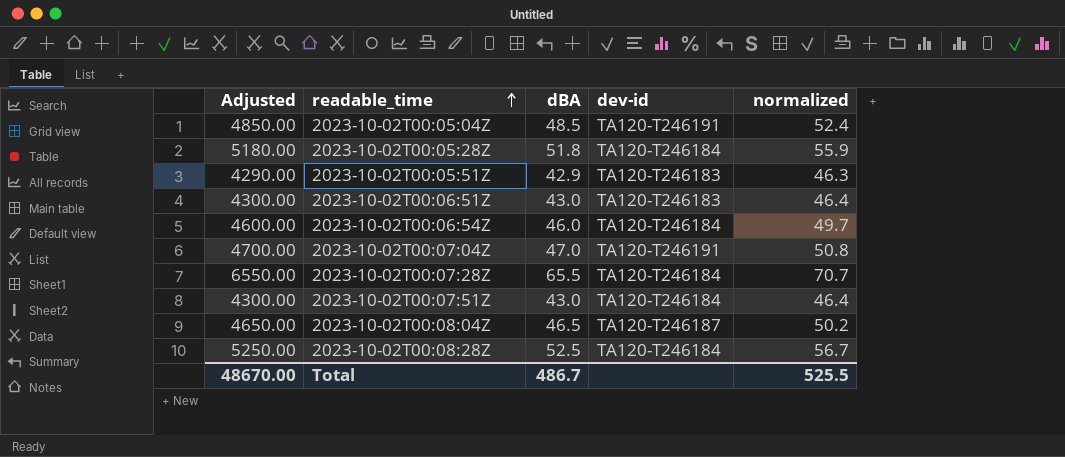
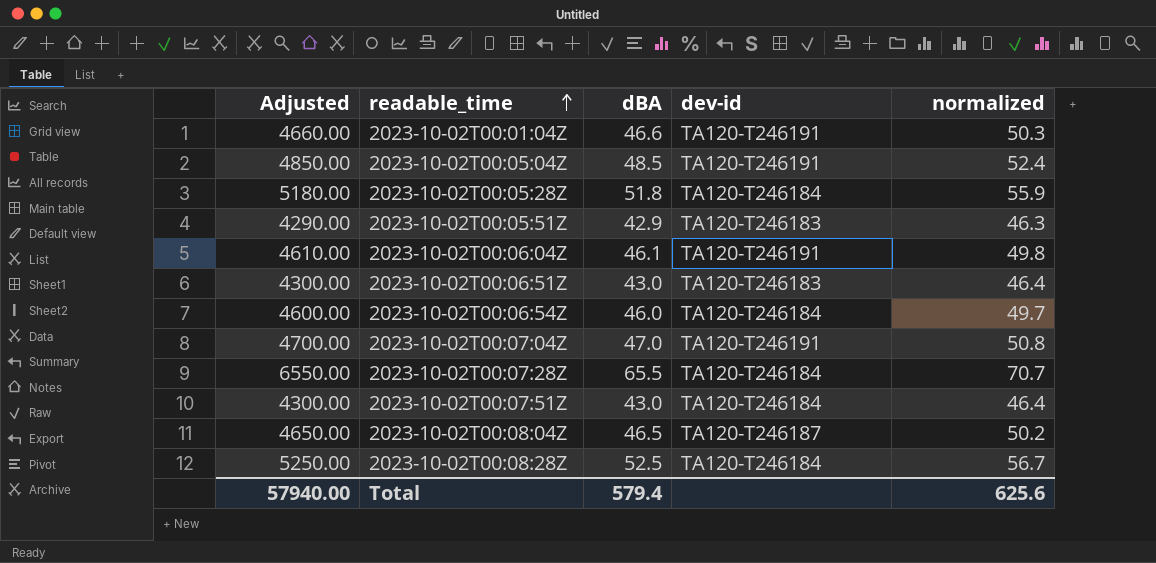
row 2023-10-02T00:01:04Z: none -> 4660.00 | 46.6 | TA120-T246191 | 50.3
row 2023-10-02T00:06:04Z: none -> 4610.00 | 46.1 | TA120-T246191 | 49.8
Total | Adjusted: 48670.00 -> 57940.00
Total | dBA: 486.7 -> 579.4
Total | normalized: 525.5 -> 625.6

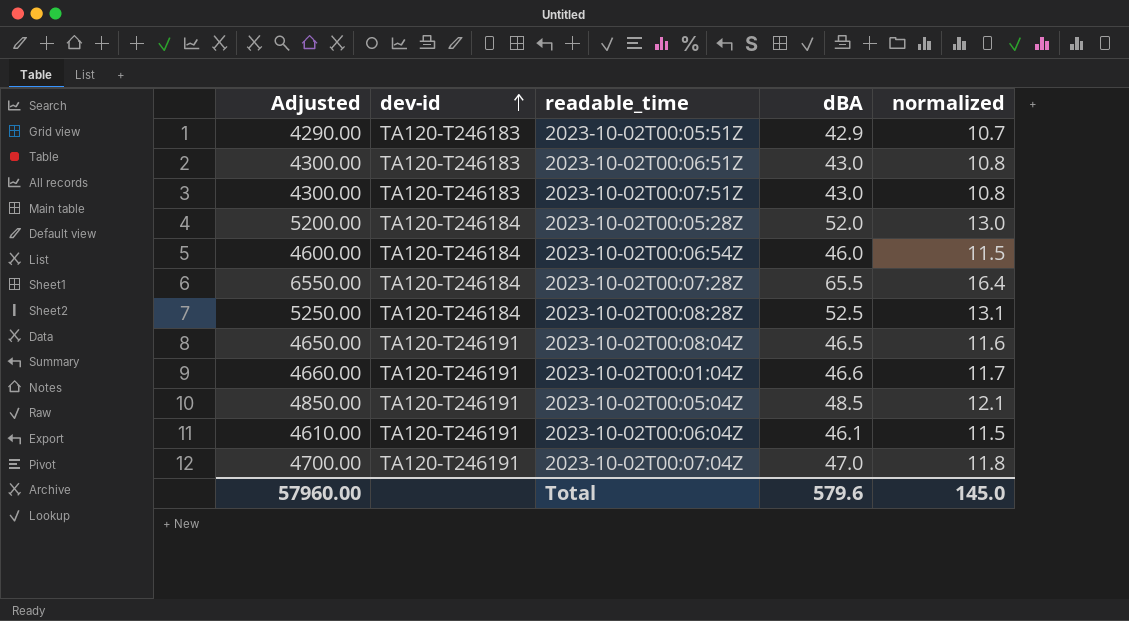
row order: readable_time ascending -> dev-id ascending
column dev-id | position: 4 -> 2
column normalized | formula: [dBA] * 1.08 -> [dBA] * 0.25
2023-10-02T00:07:51Z | dev-id: TA120-T246184 -> TA120-T246183
2023-10-02T00:05:28Z | Adjusted: 5180.00 -> 5200.00
2023-10-02T00:05:28Z | dBA: 51.8 -> 52.0
2023-10-02T00:08:04Z | dev-id: TA120-T246187 -> TA120-T246191
Total | Adjusted: 57940.00 -> 57960.00
Total | dBA: 579.4 -> 579.6
Total | normalized: 625.6 -> 145.0

